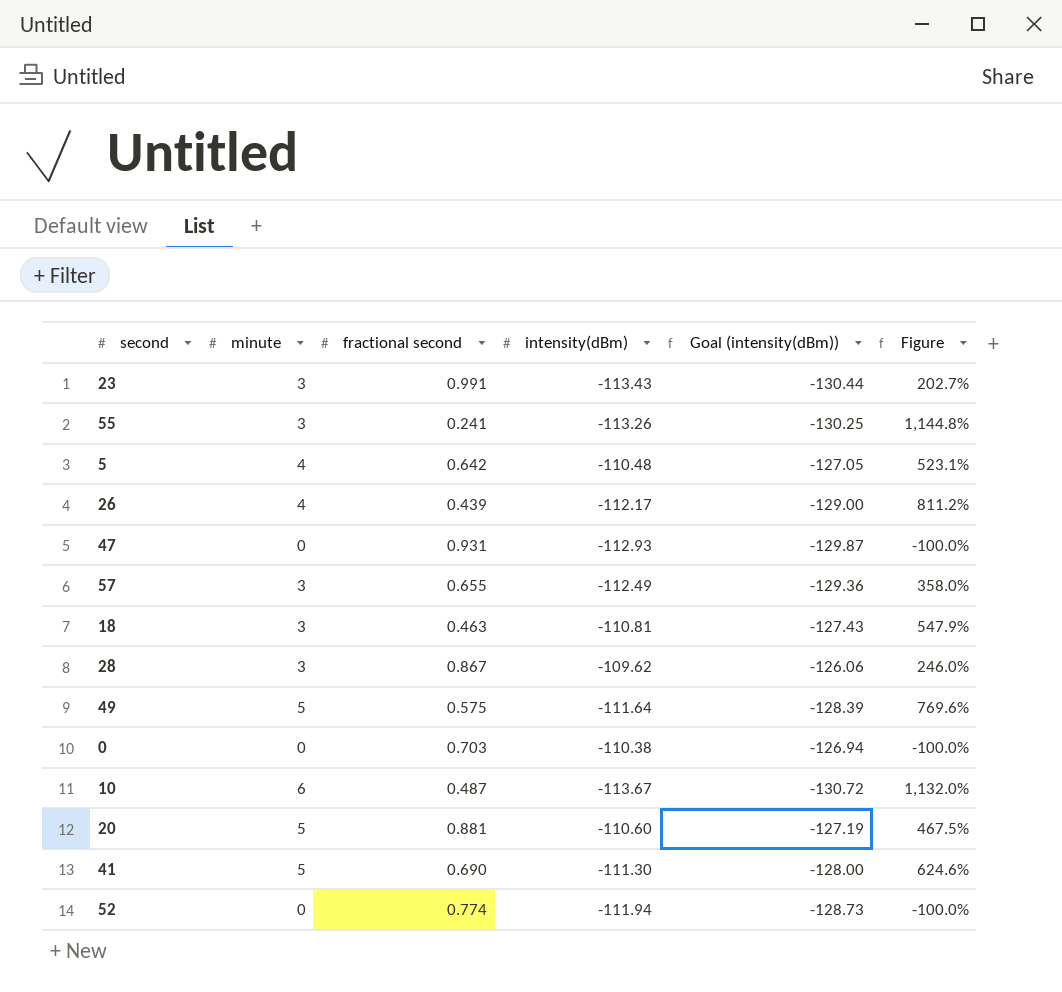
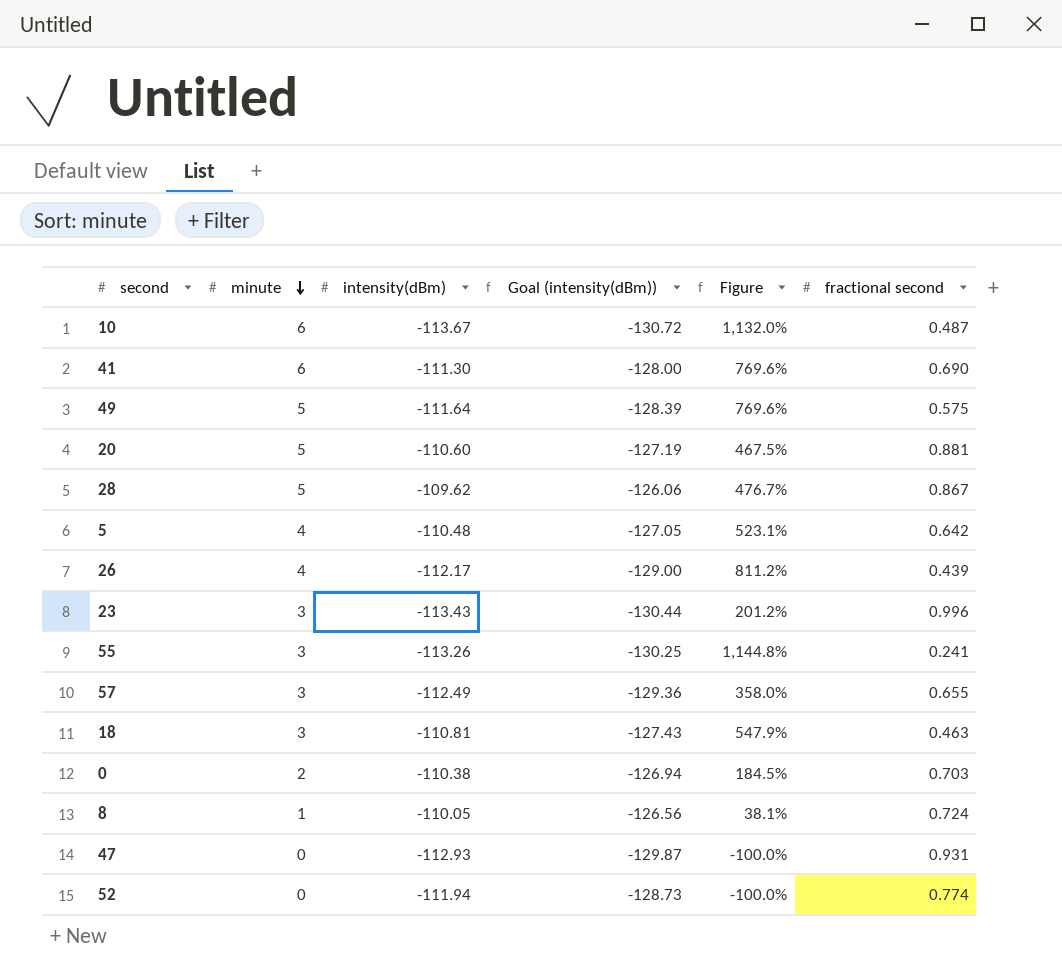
row order: none -> minute descending
column fractional second | position: 3 -> 6
41 | minute: 5 -> 6
41 | Figure: 624.6% -> 769.6%
28 | minute: 3 -> 5
28 | Figure: 246.0% -> 476.7%
23 | Figure: 202.7% -> 201.2%
23 | fractional second: 0.991 -> 0.996
0 | minute: 0 -> 2
0 | Figure: -100.0% -> 184.5%
row 8: none -> 1 | -110.05 | -126.56 | 38.1% | 0.724

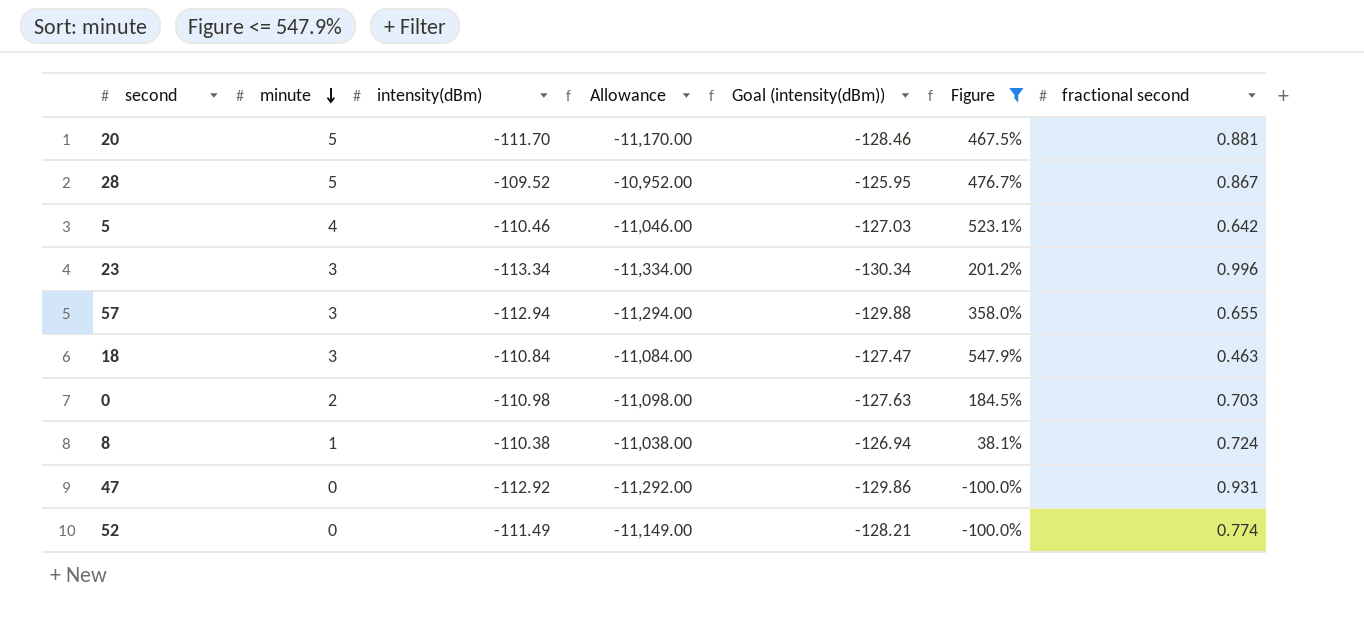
filter: none -> Figure <= 547.9%
column Allowance | formula: none -> [intensity(dBm)] * 100
20 | intensity(dBm): -110.60 -> -111.70
20 | Goal (intensity(dBm)): -127.19 -> -128.46
28 | intensity(dBm): -109.62 -> -109.52
28 | Goal (intensity(dBm)): -126.06 -> -125.95
5 | intensity(dBm): -110.48 -> -110.46
5 | Goal (intensity(dBm)): -127.05 -> -127.03
23 | intensity(dBm): -113.43 -> -113.34
23 | Goal (intensity(dBm)): -130.44 -> -130.34
57 | intensity(dBm): -112.49 -> -112.94
57 | Goal (intensity(dBm)): -129.36 -> -129.88
18 | intensity(dBm): -110.81 -> -110.84
18 | Goal (intensity(dBm)): -127.43 -> -127.47
0 | intensity(dBm): -110.38 -> -110.98
0 | Goal (intensity(dBm)): -126.94 -> -127.63
8 | intensity(dBm): -110.05 -> -110.38
8 | Goal (intensity(dBm)): -126.56 -> -126.94
47 | intensity(dBm): -112.93 -> -112.92
47 | Goal (intensity(dBm)): -129.87 -> -129.86
52 | intensity(dBm): -111.94 -> -111.49
52 | Goal (intensity(dBm)): -128.73 -> -128.21

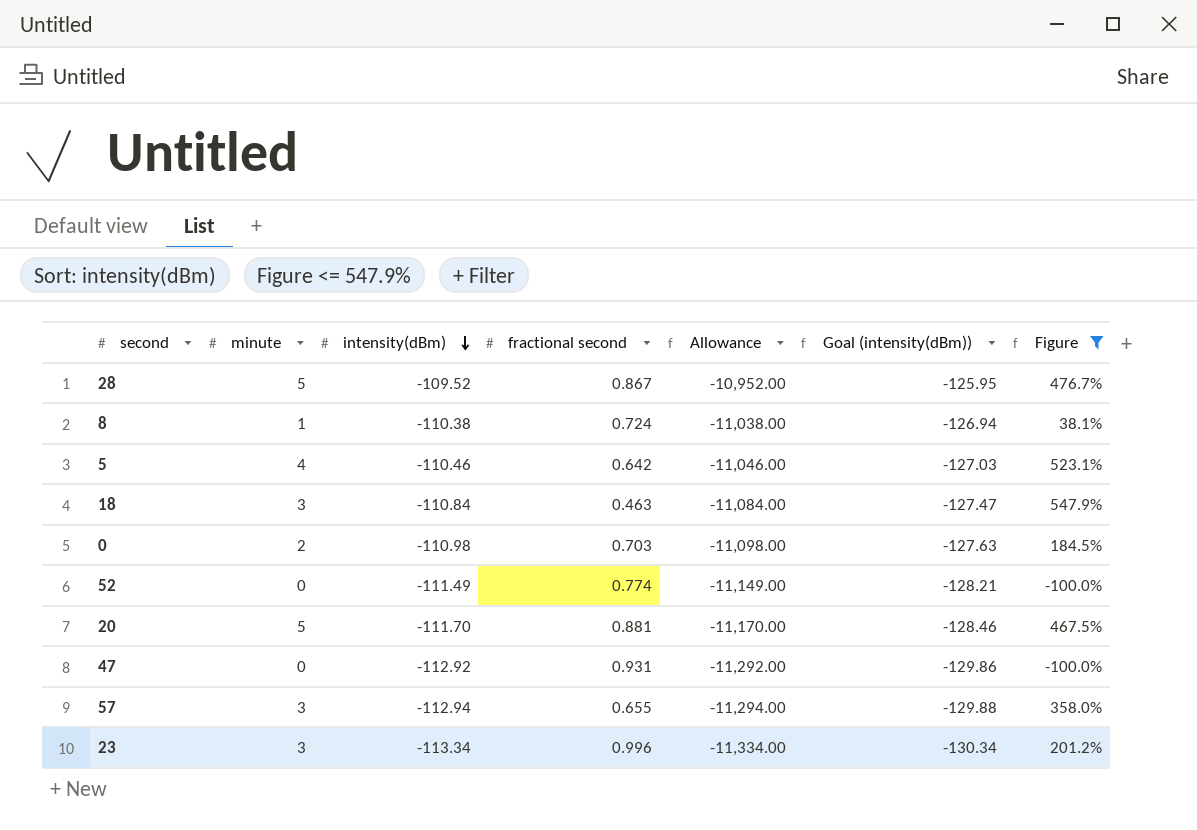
row order: minute descending -> intensity(dBm) descending
column fractional second | position: 7 -> 4

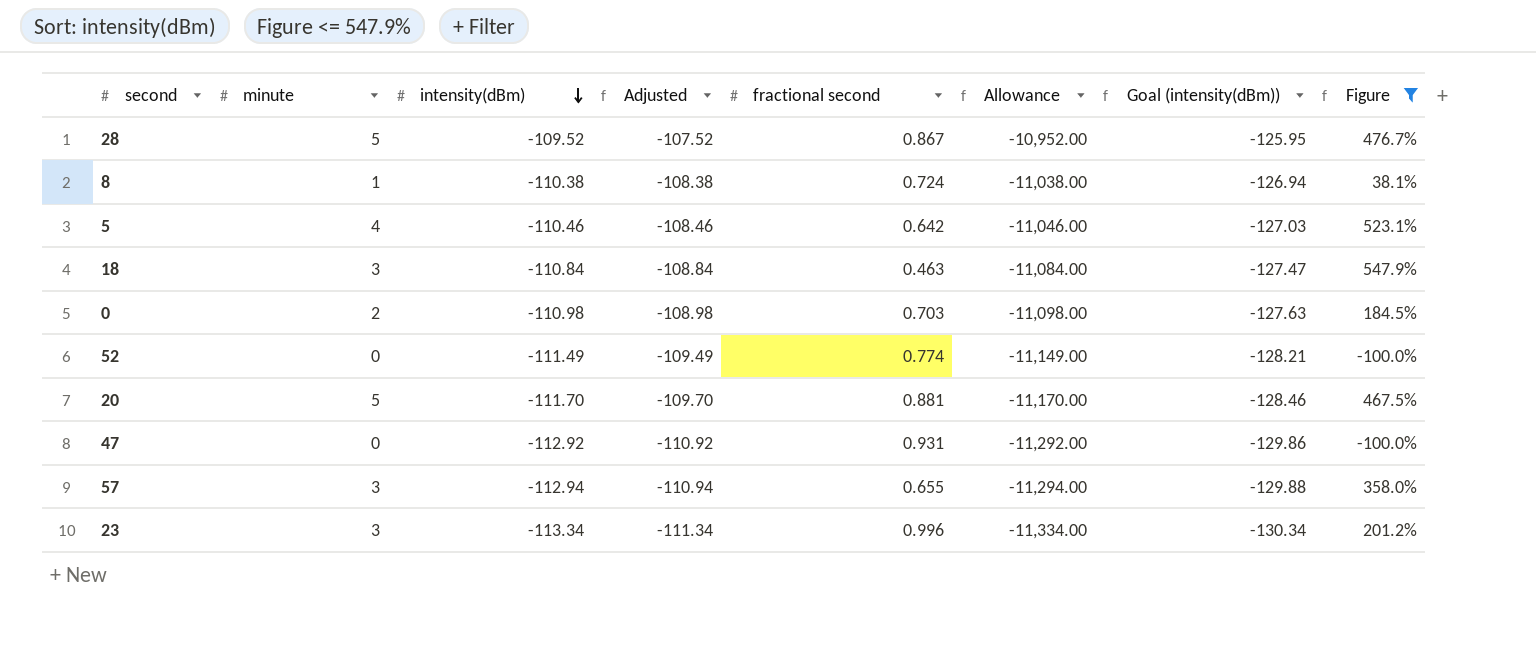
column Adjusted | formula: none -> [intensity(dBm)] + 2

